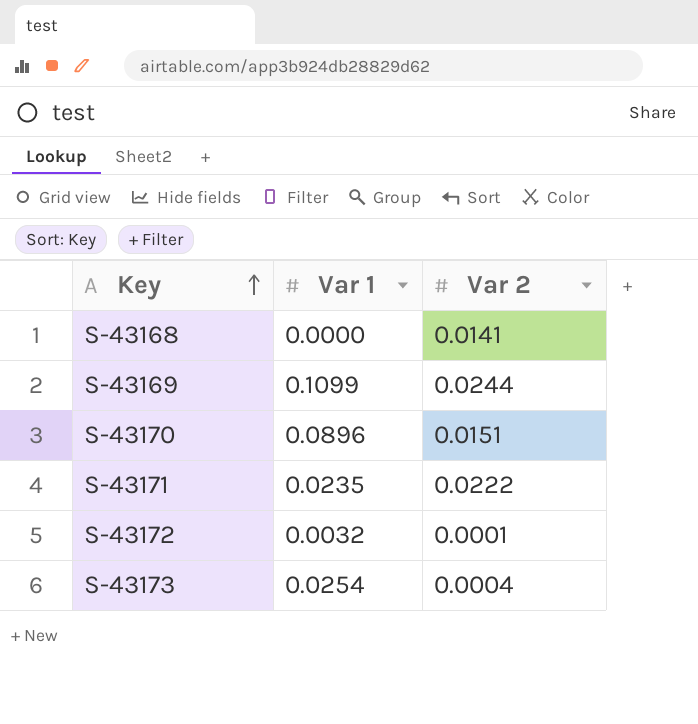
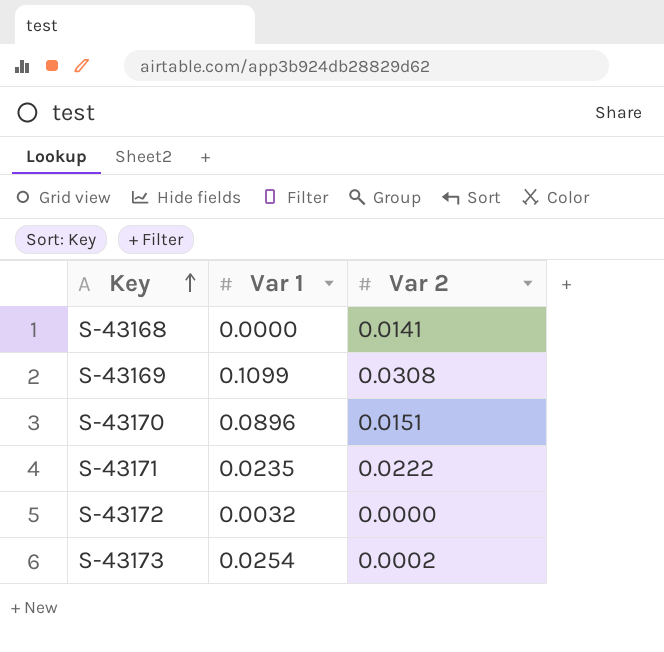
S-43169 | Var 2: 0.0244 -> 0.0308
S-43172 | Var 2: 0.0001 -> 0.0000
S-43173 | Var 2: 0.0004 -> 0.0002

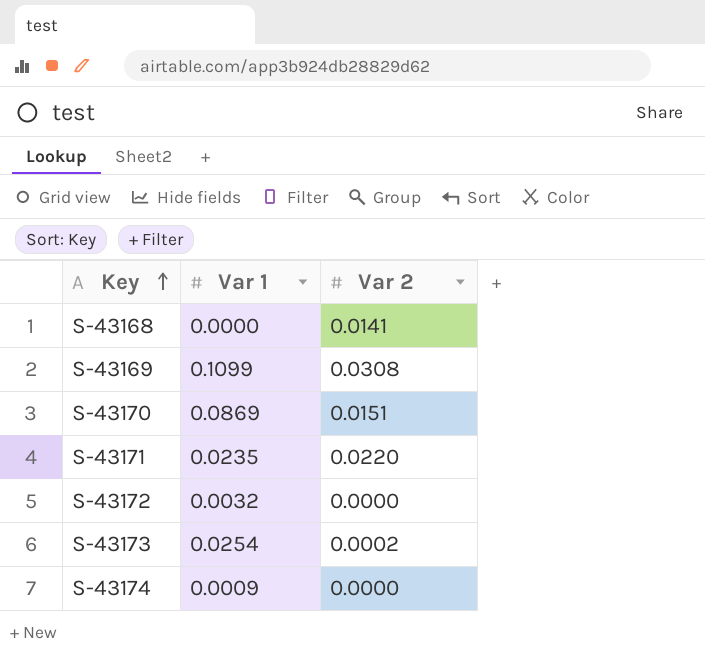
S-43170 | Var 1: 0.0896 -> 0.0869
S-43171 | Var 2: 0.0222 -> 0.0220
row S-43174: none -> 0.0009 | 0.0000

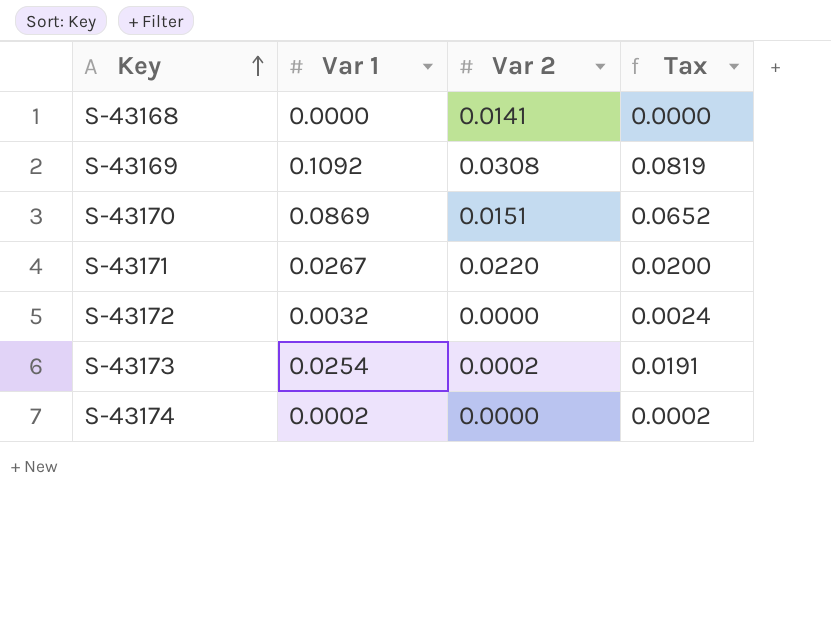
column Tax | formula: none -> [Var 1] * 0.75
S-43169 | Var 1: 0.1099 -> 0.1092
S-43171 | Var 1: 0.0235 -> 0.0267
S-43174 | Var 1: 0.0009 -> 0.0002

